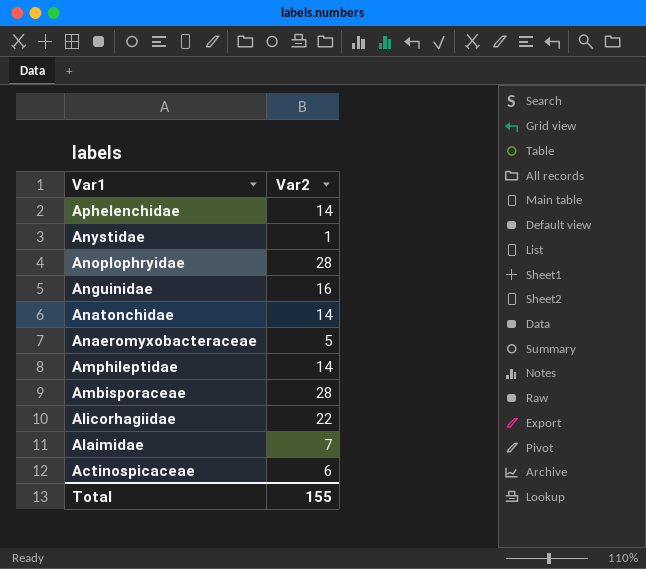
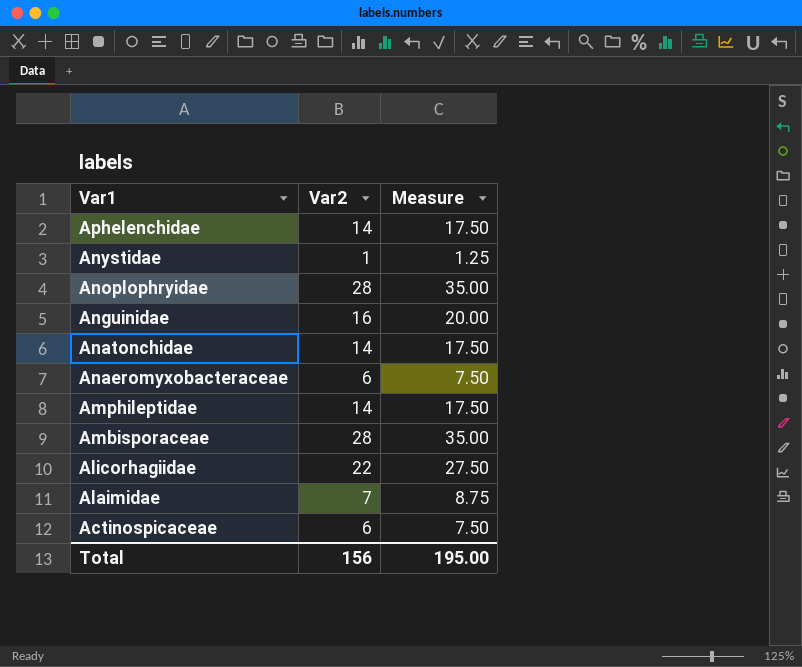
column Measure | formula: none -> [Var2] * 1.25
Anaeromyxobacteraceae | Var2: 5 -> 6
Total | Var2: 155 -> 156

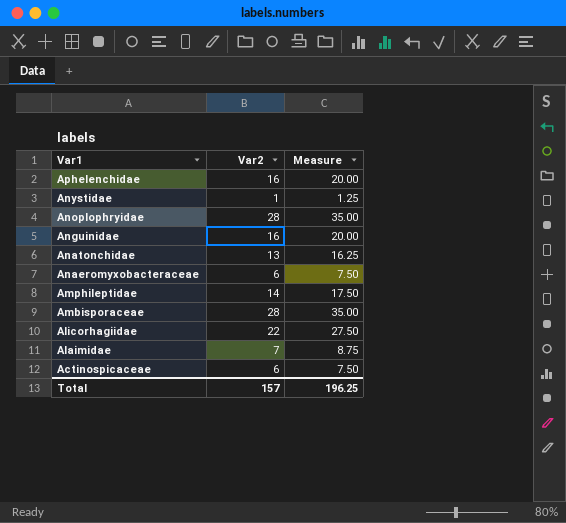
Aphelenchidae | Var2: 14 -> 16
Aphelenchidae | Measure: 17.50 -> 20.00
Anatonchidae | Var2: 14 -> 13
Anatonchidae | Measure: 17.50 -> 16.25
Total | Var2: 156 -> 157
Total | Measure: 195.00 -> 196.25

